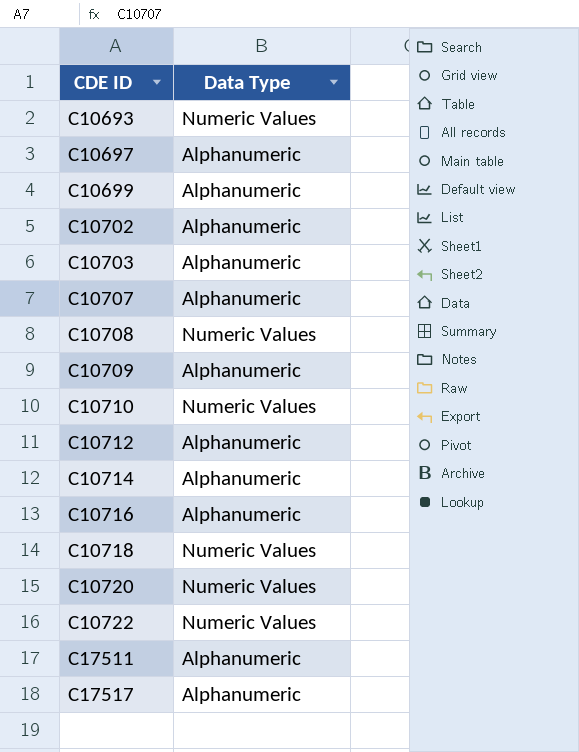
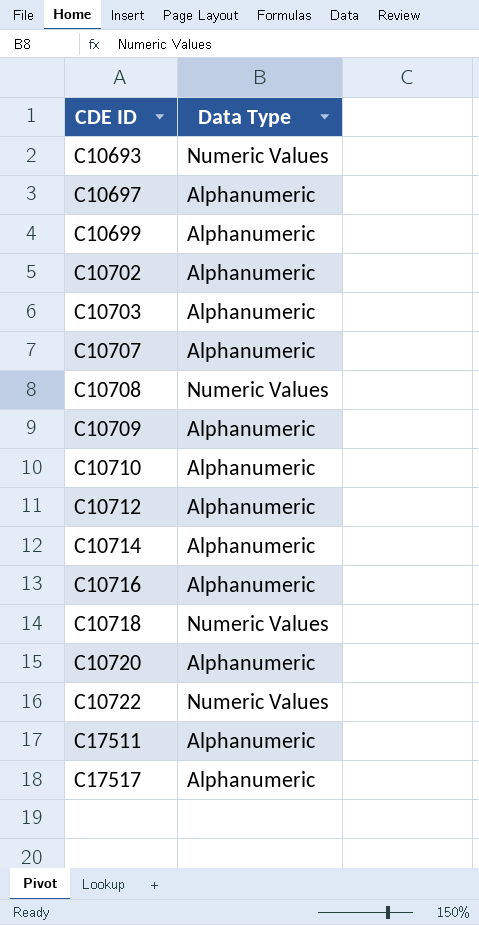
C10710 | Data Type: Numeric Values -> Alphanumeric
C10720 | Data Type: Numeric Values -> Alphanumeric

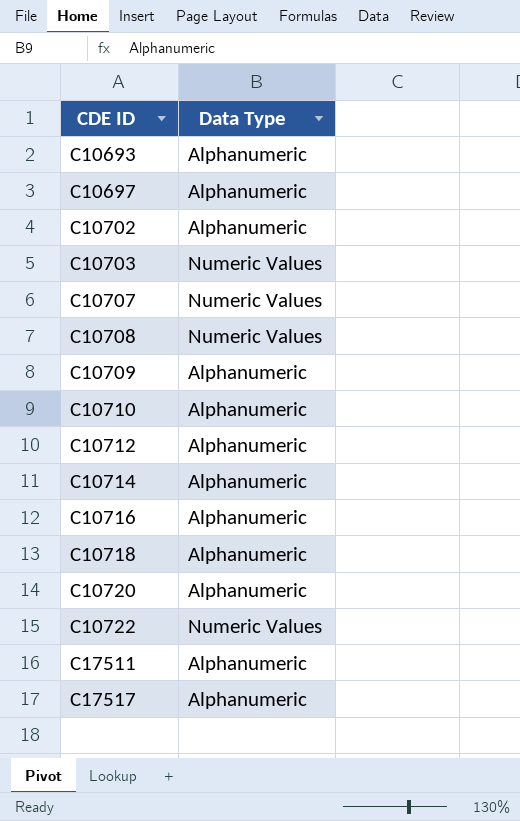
row C10699: Alphanumeric -> none
C10693 | Data Type: Numeric Values -> Alphanumeric
C10703 | Data Type: Alphanumeric -> Numeric Values
C10707 | Data Type: Alphanumeric -> Numeric Values
C10718 | Data Type: Numeric Values -> Alphanumeric

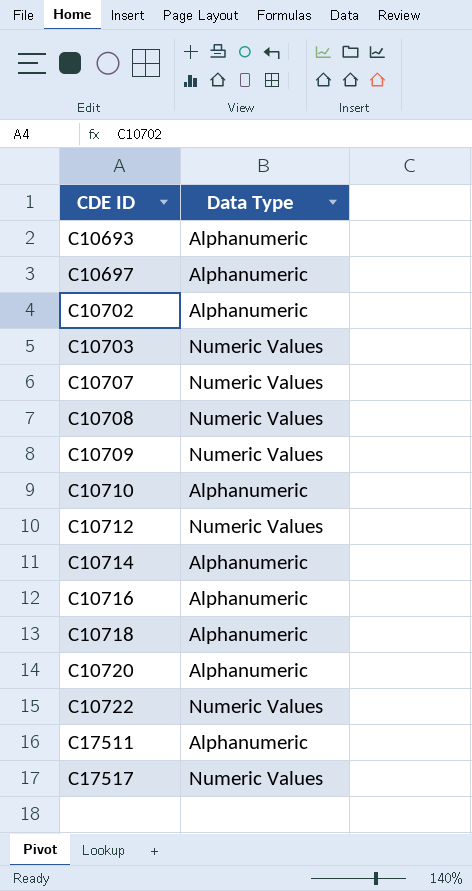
C10709 | Data Type: Alphanumeric -> Numeric Values
C10712 | Data Type: Alphanumeric -> Numeric Values
C17517 | Data Type: Alphanumeric -> Numeric Values

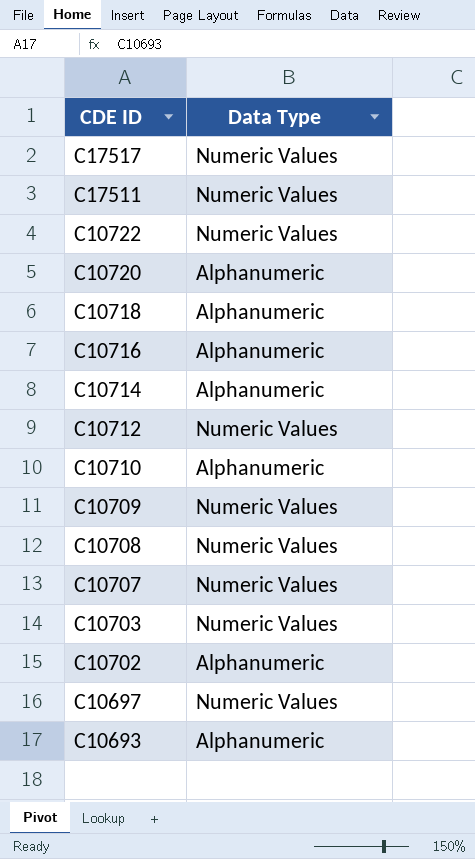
row order: CDE ID ascending -> CDE ID descending
C17511 | Data Type: Alphanumeric -> Numeric Values
C10697 | Data Type: Alphanumeric -> Numeric Values

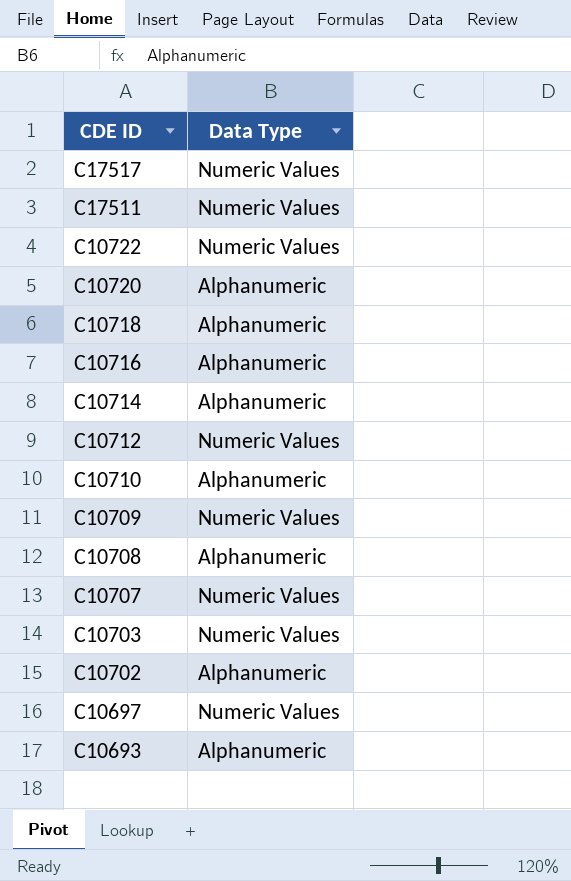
C10708 | Data Type: Numeric Values -> Alphanumeric

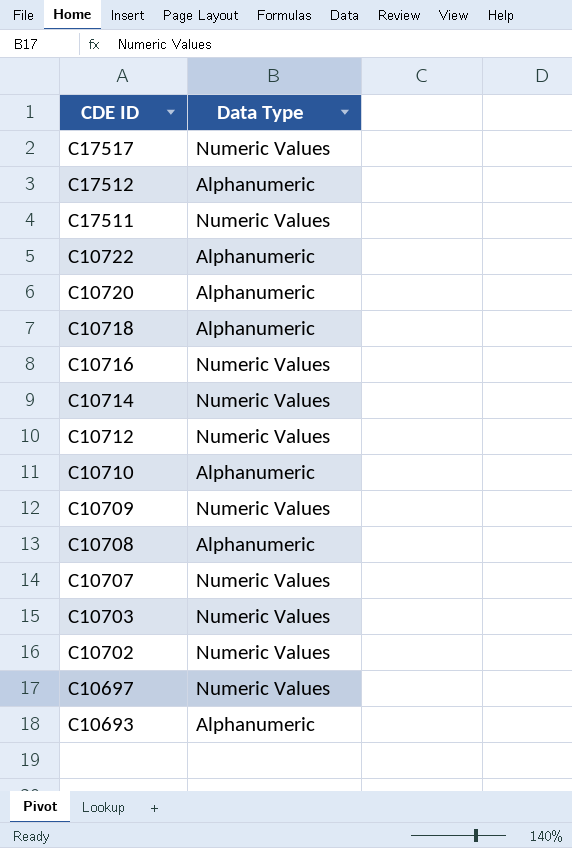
row C17512: none -> Alphanumeric
C10722 | Data Type: Numeric Values -> Alphanumeric
C10716 | Data Type: Alphanumeric -> Numeric Values
C10714 | Data Type: Alphanumeric -> Numeric Values
C10702 | Data Type: Alphanumeric -> Numeric Values

